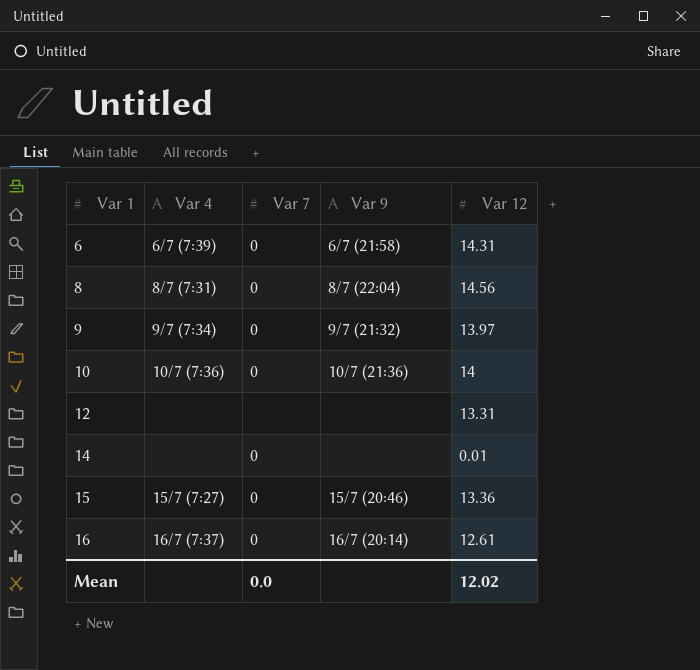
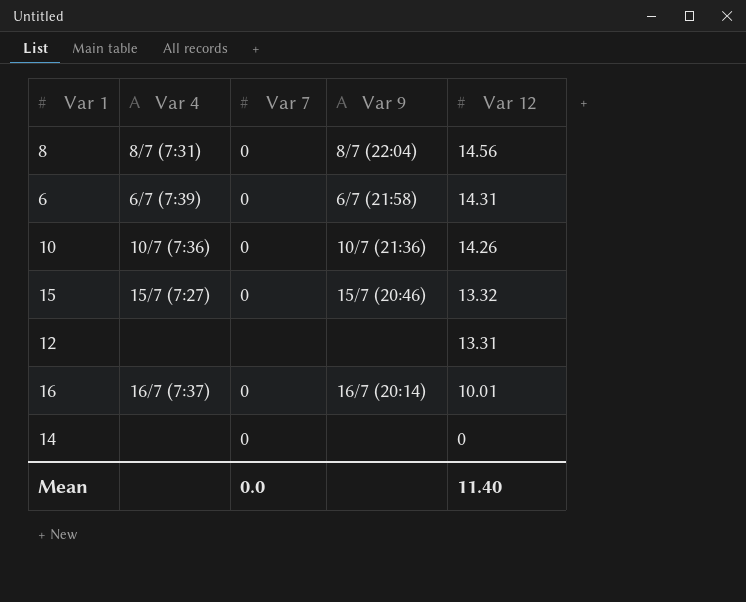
row order: Var 1 ascending -> Var 12 descending
row 9: 9/7 (7:34) | 0 | 9/7 (21:32) | 13.97 -> none
10 | Var 12: 14 -> 14.26
15 | Var 12: 13.36 -> 13.32
16 | Var 12: 12.61 -> 10.01
14 | Var 12: 0.01 -> 0
Mean | Var 12: 12.02 -> 11.40

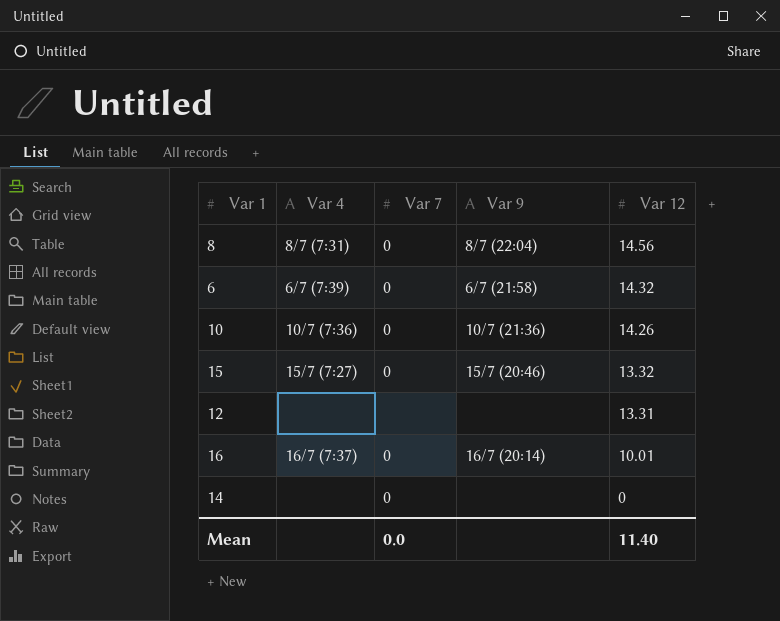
6 | Var 12: 14.31 -> 14.32

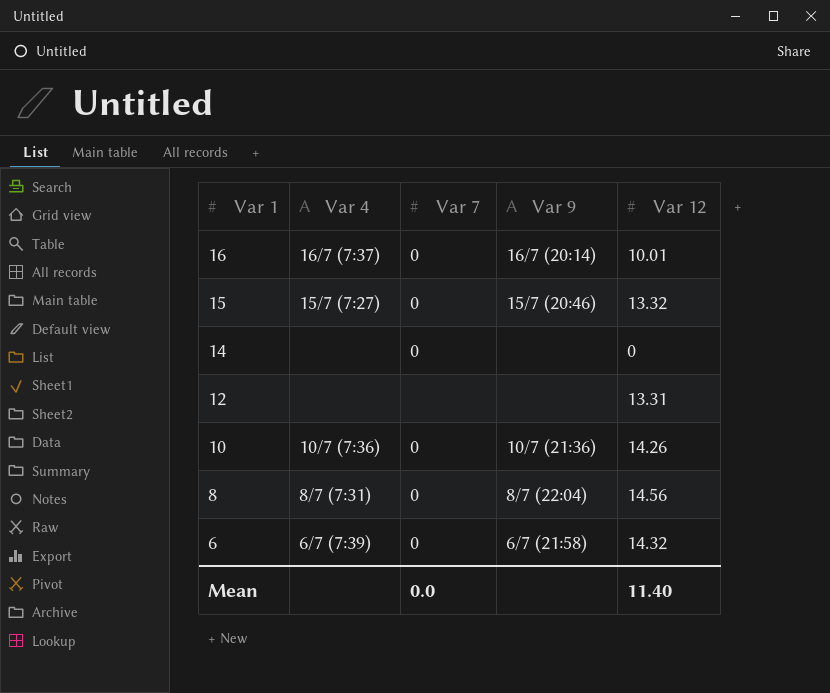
row order: Var 12 descending -> Var 1 descending

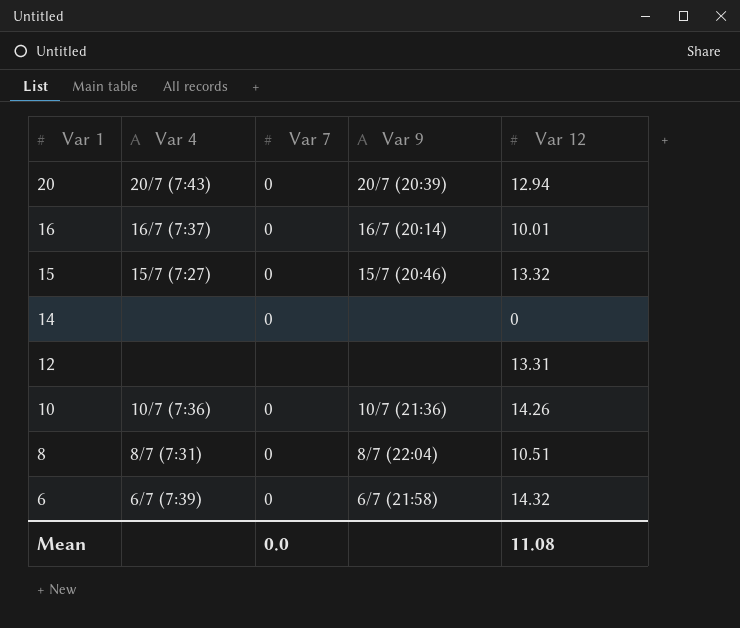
row 20: none -> 20/7 (7:43) | 0 | 20/7 (20:39) | 12.94
8 | Var 12: 14.56 -> 10.51
Mean | Var 12: 11.40 -> 11.08

